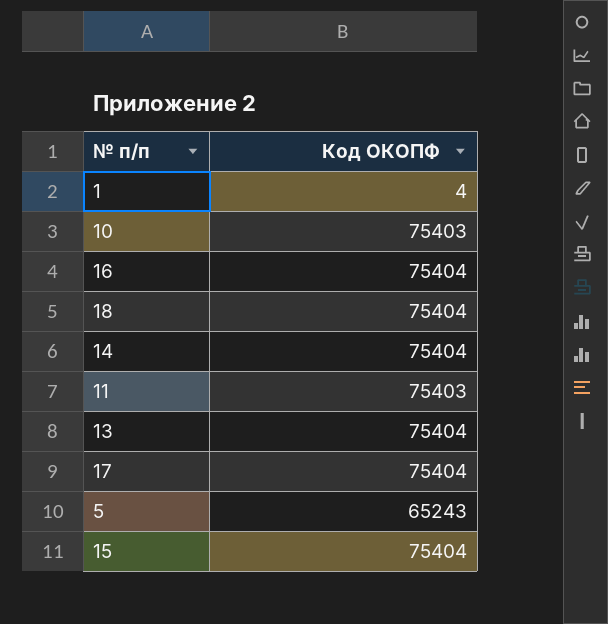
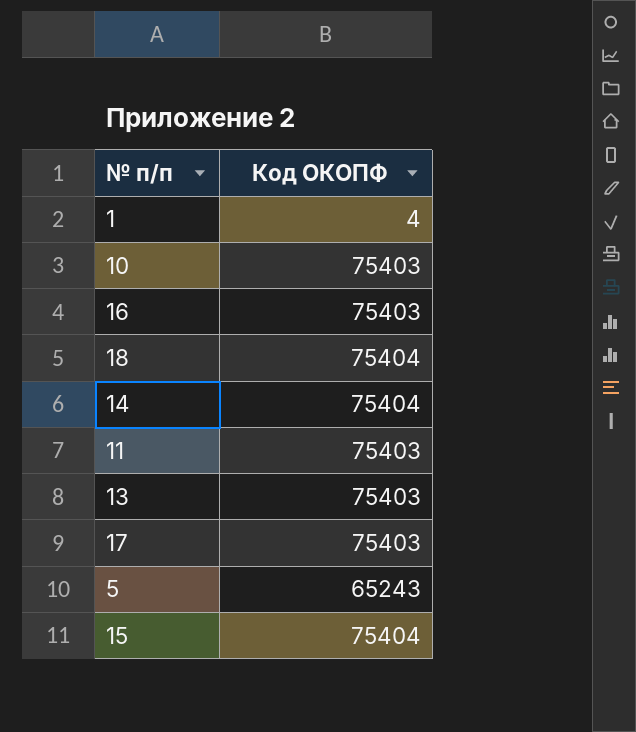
16 | Код ОКОПФ: 75404 -> 75403
13 | Код ОКОПФ: 75404 -> 75403
17 | Код ОКОПФ: 75404 -> 75403

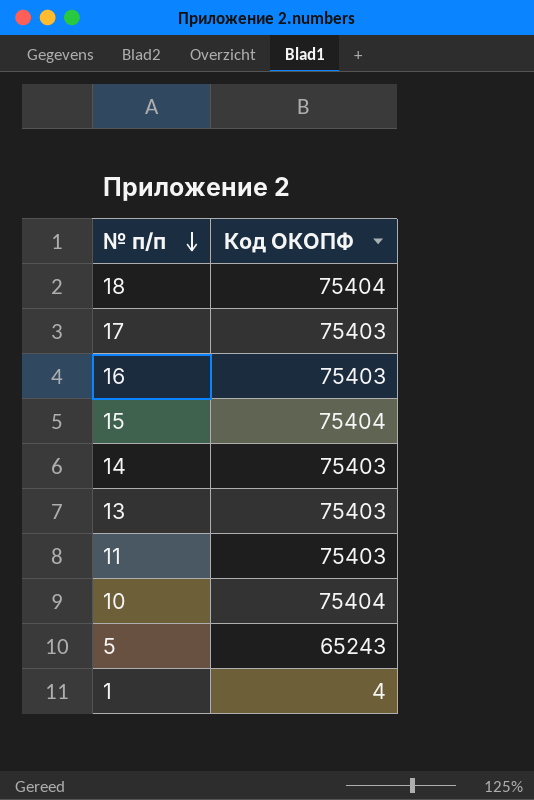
row order: none -> № п/п descending
14 | Код ОКОПФ: 75404 -> 75403
10 | Код ОКОПФ: 75403 -> 75404

